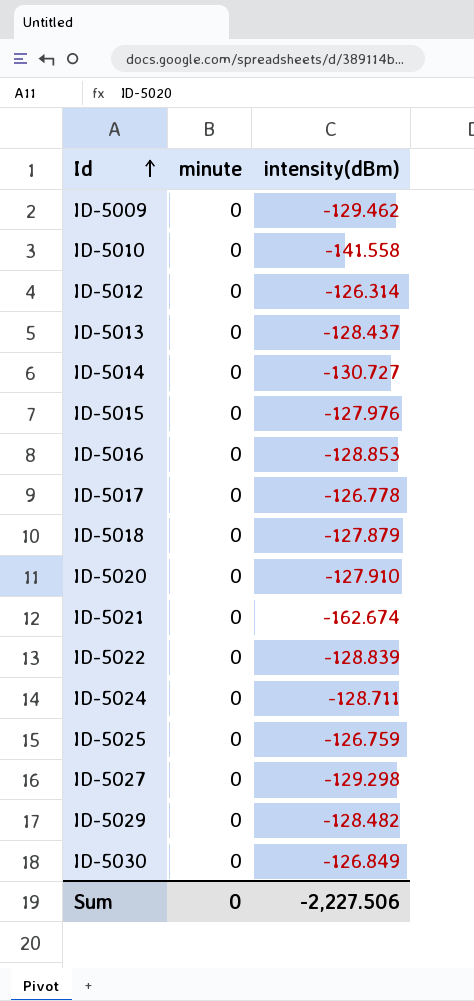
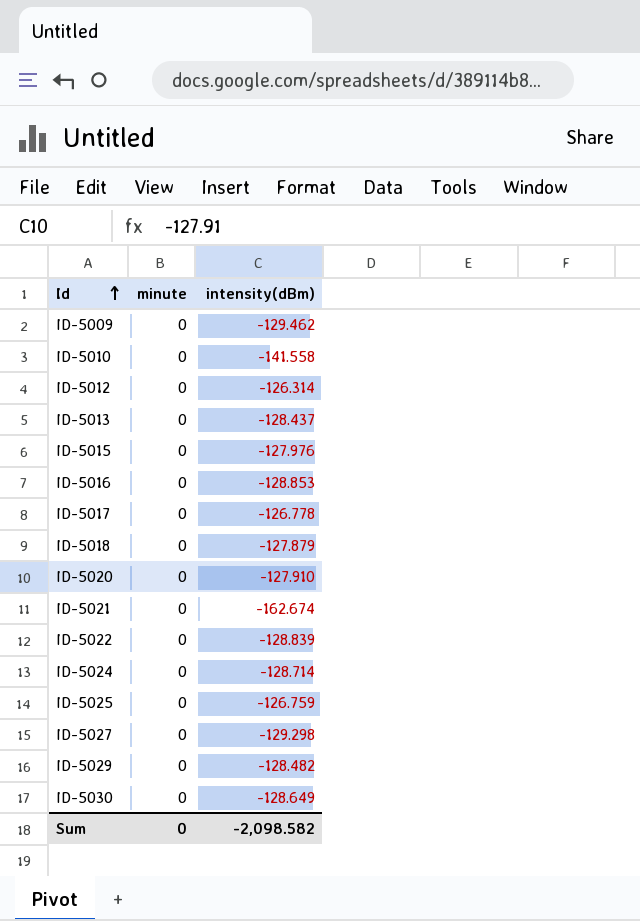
row ID-5014: 0 | -130.727 -> none
ID-5024 | intensity(dBm): -128.711 -> -128.714
ID-5030 | intensity(dBm): -126.849 -> -128.649
Sum | intensity(dBm): -2,227.506 -> -2,098.582

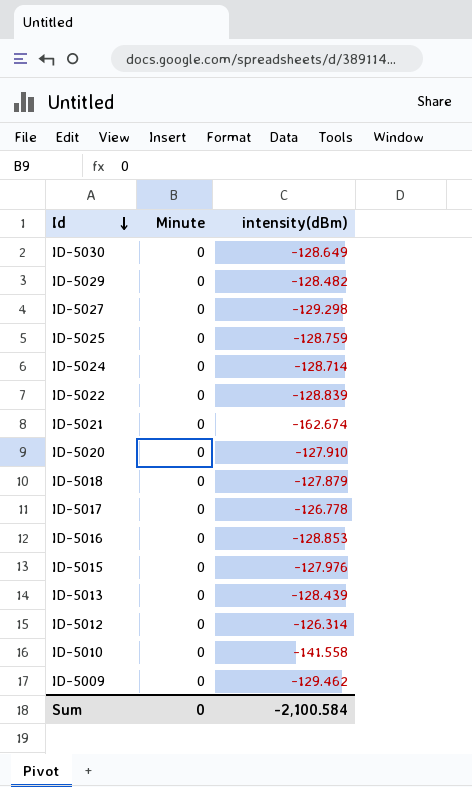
row order: Id ascending -> Id descending
column name: minute -> Minute
ID-5025 | intensity(dBm): -126.759 -> -128.759
ID-5013 | intensity(dBm): -128.437 -> -128.439
Sum | intensity(dBm): -2,098.582 -> -2,100.584

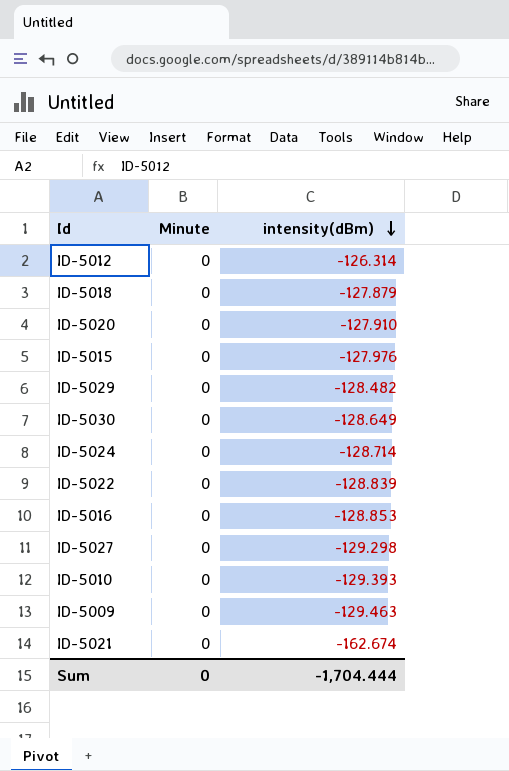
row order: Id descending -> intensity(dBm) descending
row ID-5025: 0 | -128.759 -> none
row ID-5017: 0 | -126.778 -> none
row ID-5013: 0 | -128.439 -> none
ID-5010 | intensity(dBm): -141.558 -> -129.393
ID-5009 | intensity(dBm): -129.462 -> -129.463
Sum | intensity(dBm): -2,100.584 -> -1,704.444

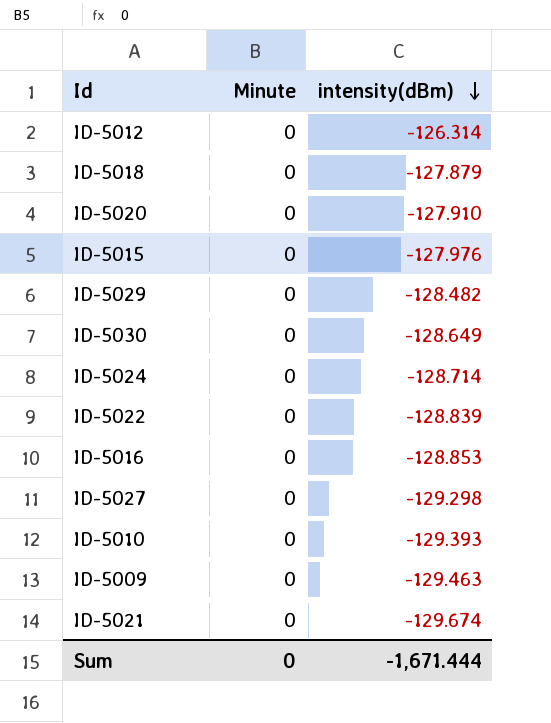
ID-5021 | intensity(dBm): -162.674 -> -129.674
Sum | intensity(dBm): -1,704.444 -> -1,671.444

